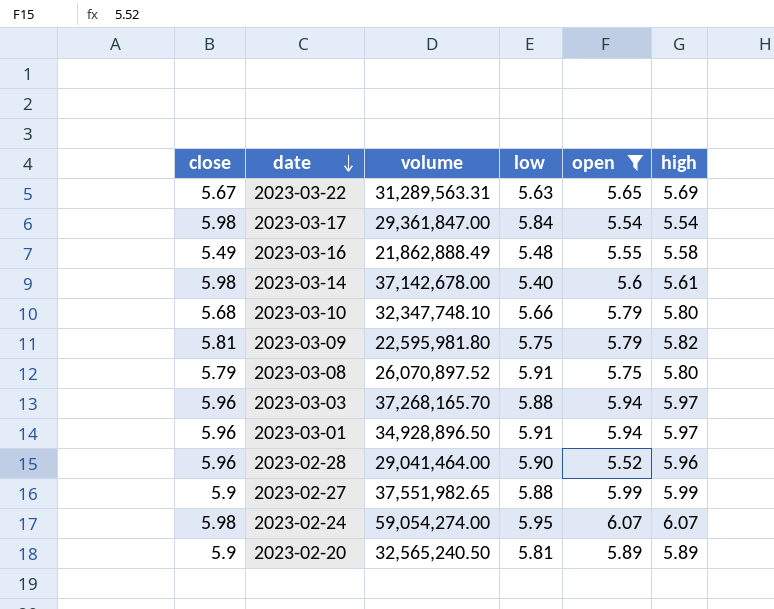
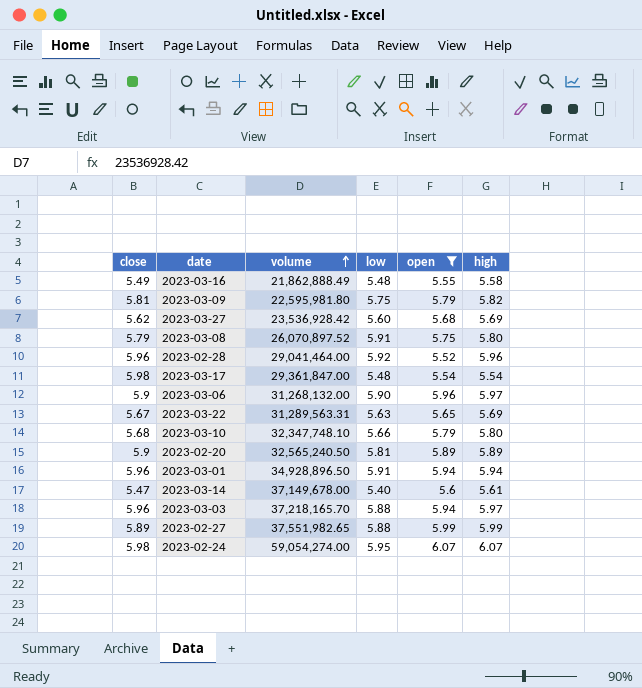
row order: date descending -> volume ascending
row 2023-03-27: none -> 5.62 | 23,536,928.42 | 5.60 | 5.68 | 5.69
2023-02-28 | low: 5.90 -> 5.92
2023-03-17 | low: 5.84 -> 5.48
row 2023-03-06: none -> 5.9 | 31,268,132.00 | 5.90 | 5.96 | 5.97
2023-03-01 | high: 5.97 -> 5.94
2023-03-14 | close: 5.98 -> 5.47
2023-03-14 | volume: 37,142,678.00 -> 37,149,678.00
2023-03-03 | volume: 37,268,165.70 -> 37,218,165.70
2023-02-27 | close: 5.9 -> 5.89

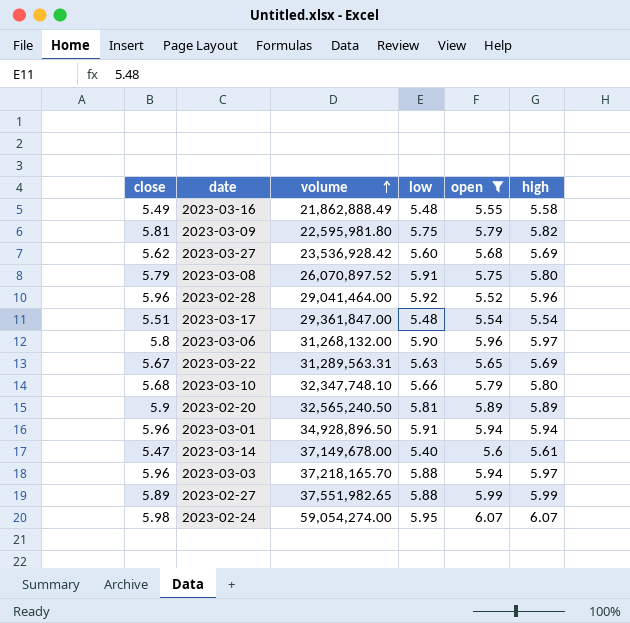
2023-03-17 | close: 5.98 -> 5.51
2023-03-06 | close: 5.9 -> 5.8

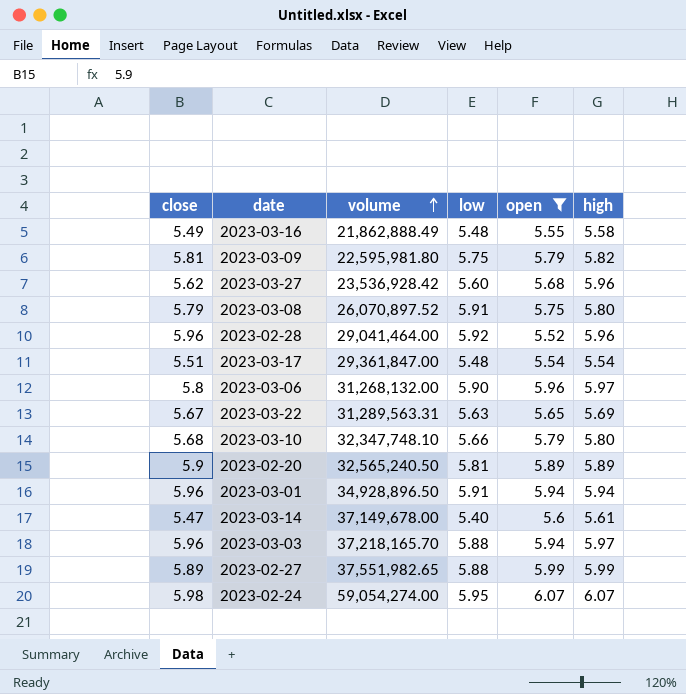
2023-03-27 | high: 5.69 -> 5.96

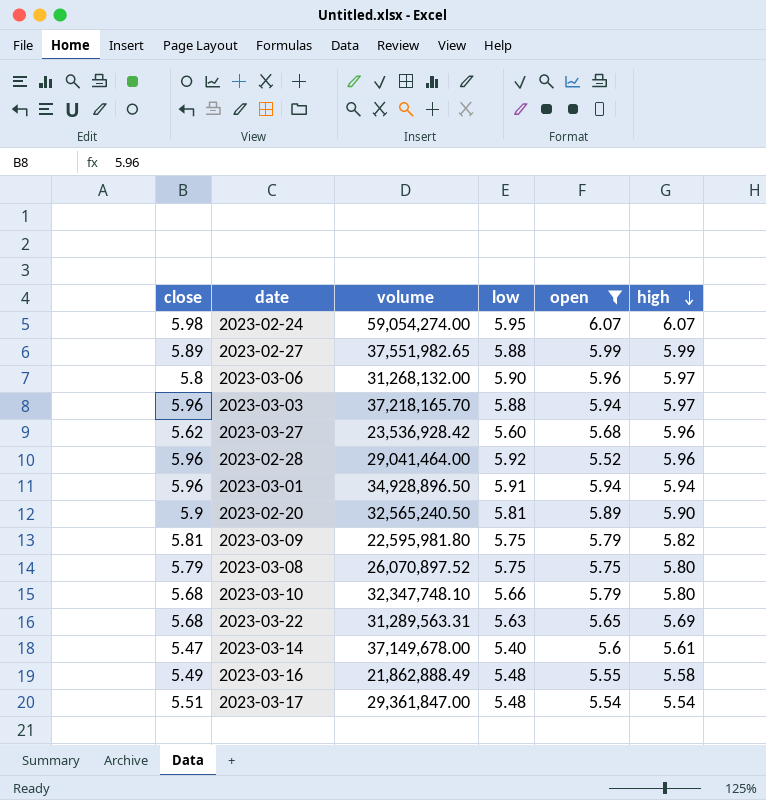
row order: volume ascending -> high descending
2023-02-20 | high: 5.89 -> 5.90
2023-03-08 | low: 5.91 -> 5.75
2023-03-22 | close: 5.67 -> 5.68

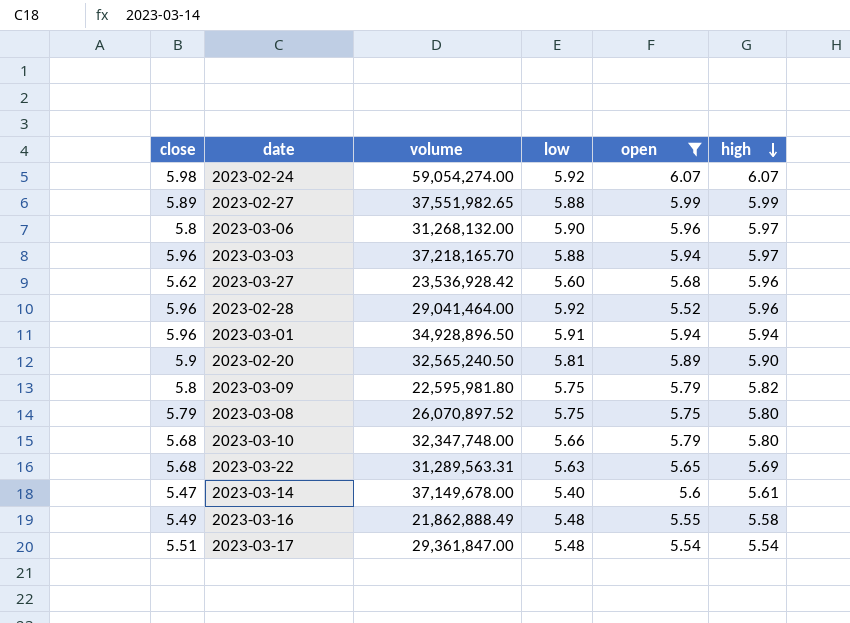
2023-02-24 | low: 5.95 -> 5.92
2023-03-09 | close: 5.81 -> 5.8
2023-03-10 | volume: 32,347,748.10 -> 32,347,748.00

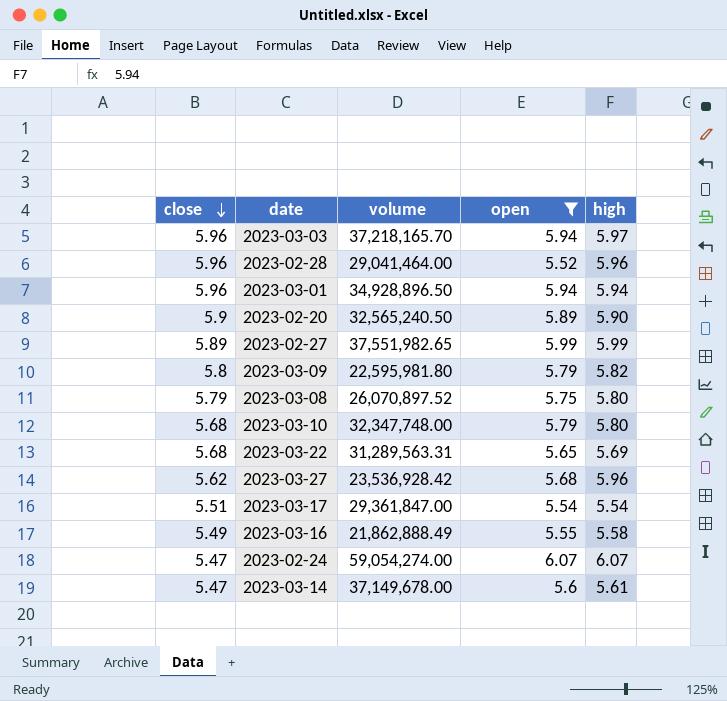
row order: high descending -> close descending
column low | position: 4 -> none
row 2023-03-06: 5.8 | 31,268,132.00 | 5.90 | 5.96 | 5.97 -> none
2023-02-24 | close: 5.98 -> 5.47

